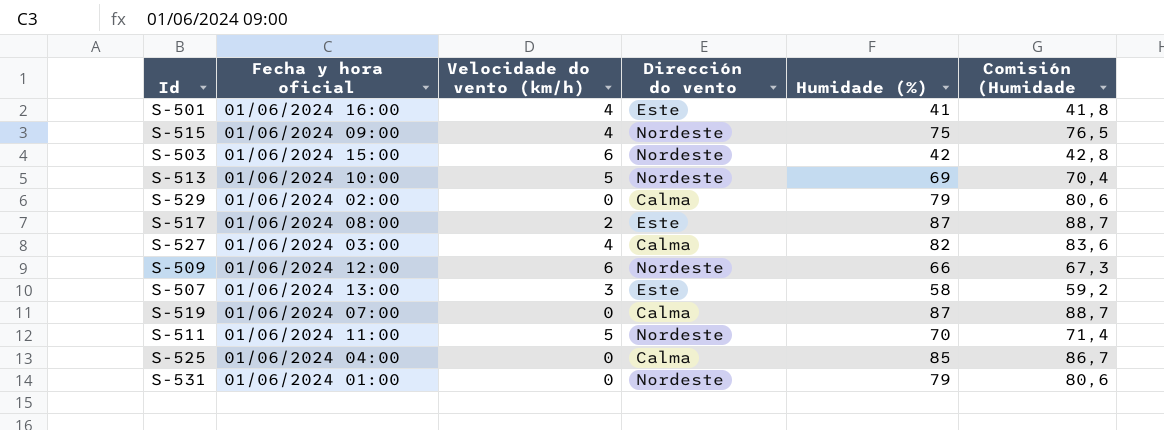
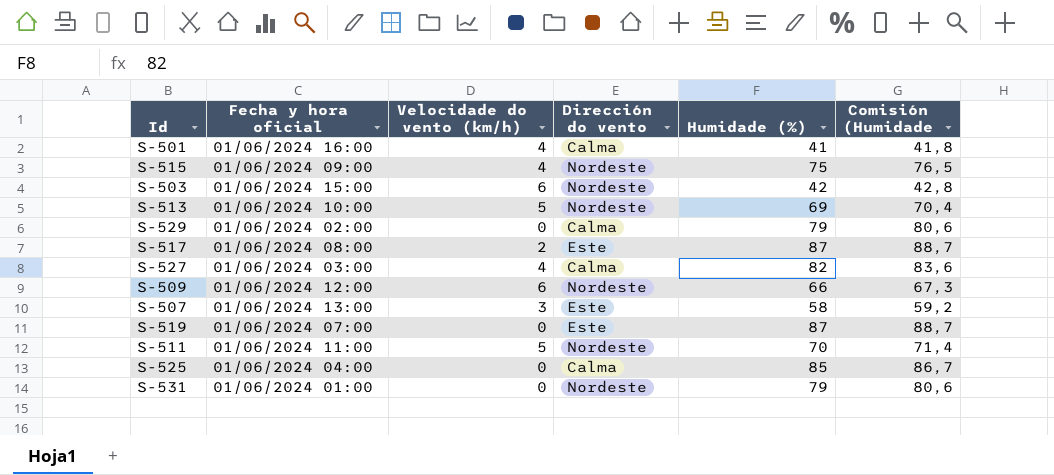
S-501 | Dirección do vento: Este -> Calma
S-519 | Dirección do vento: Calma -> Este

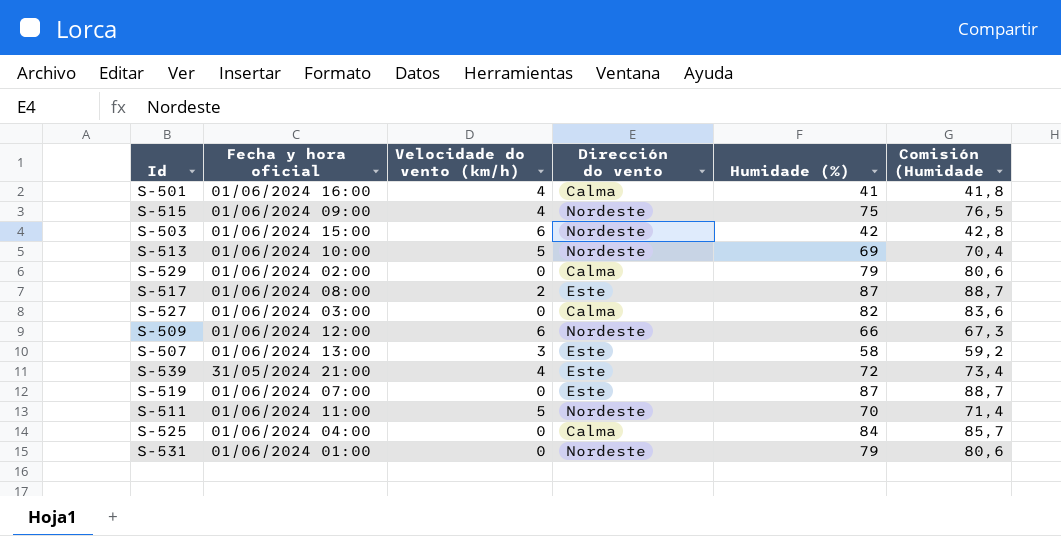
S-527 | Velocidade do vento (km/h): 4 -> 0
row S-539: none -> 31/05/2024 21:00 | 4 | Este | 72 | 73,4
S-525 | Humidade (%): 85 -> 84
S-525 | Comisión (Humidade: 86,7 -> 85,7

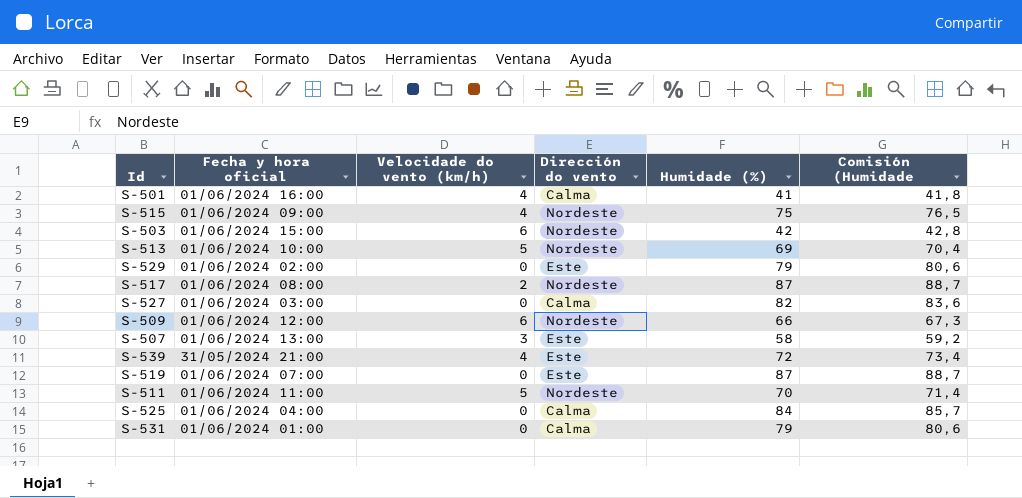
S-529 | Dirección do vento: Calma -> Este
S-517 | Dirección do vento: Este -> Nordeste
S-531 | Dirección do vento: Nordeste -> Calma

